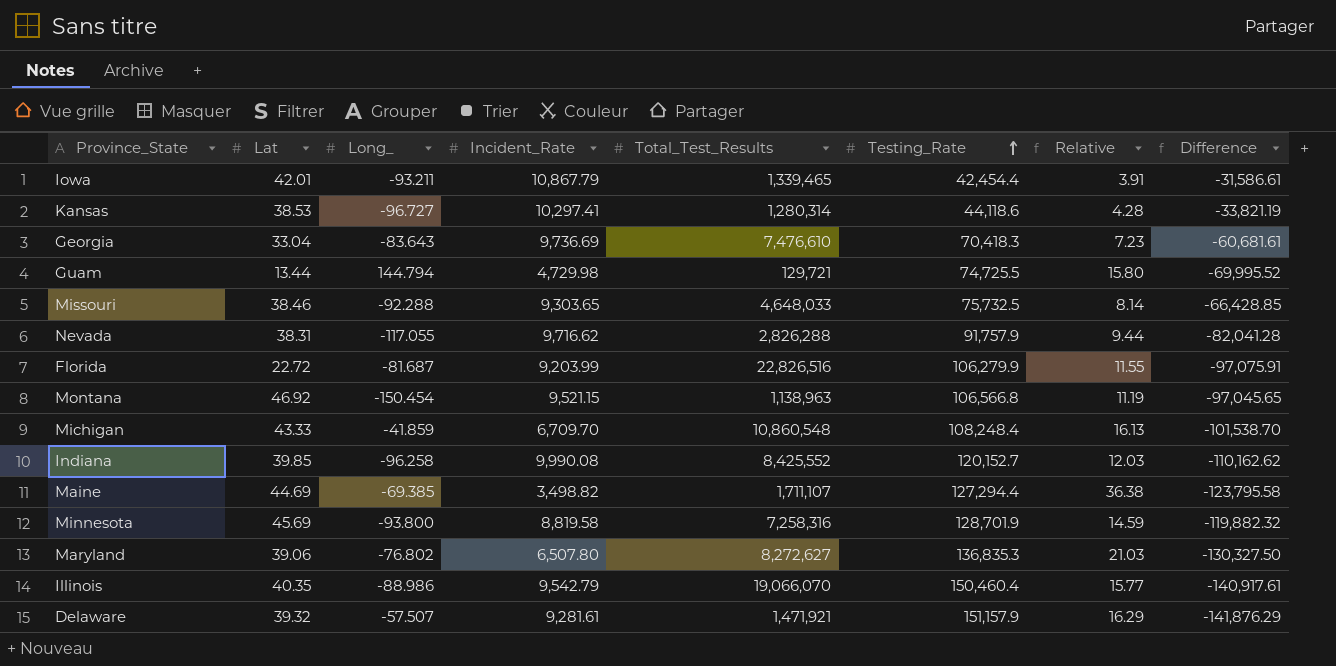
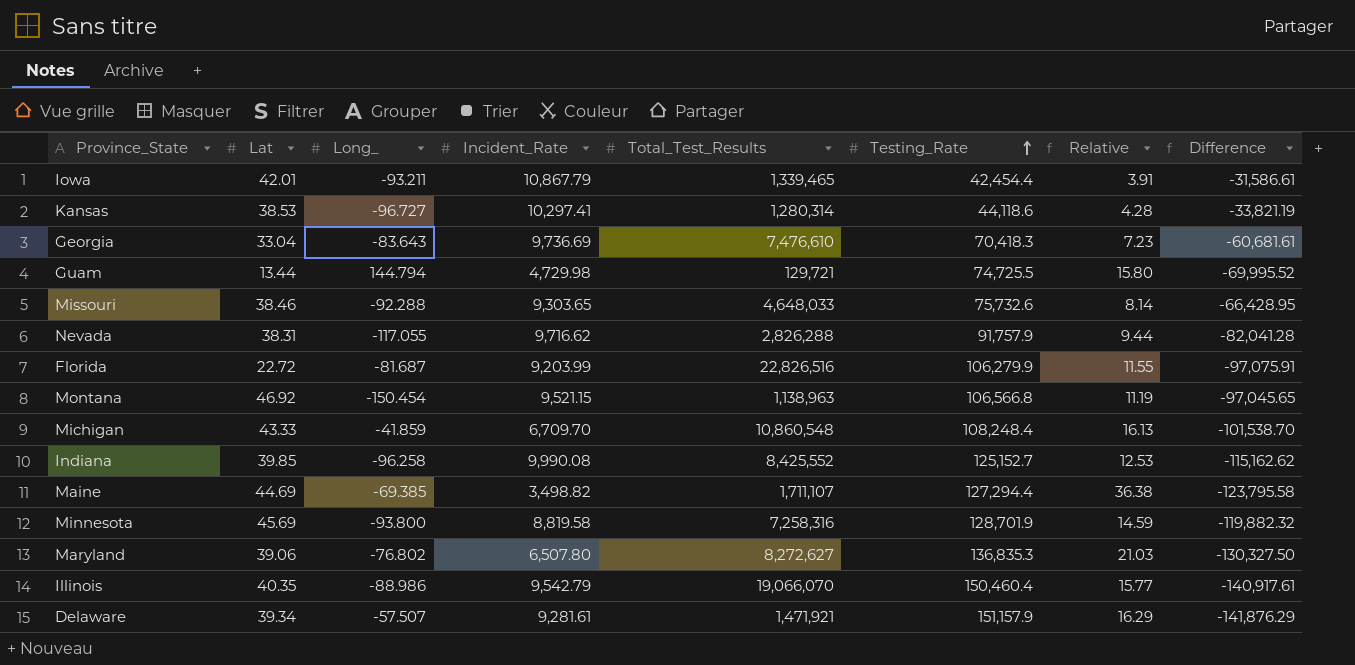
Missouri | Testing_Rate: 75,732.5 -> 75,732.6
Missouri | Difference: -66,428.85 -> -66,428.95
Indiana | Testing_Rate: 120,152.7 -> 125,152.7
Indiana | Relative: 12.03 -> 12.53
Indiana | Difference: -110,162.62 -> -115,162.62
Delaware | Lat: 39.32 -> 39.34

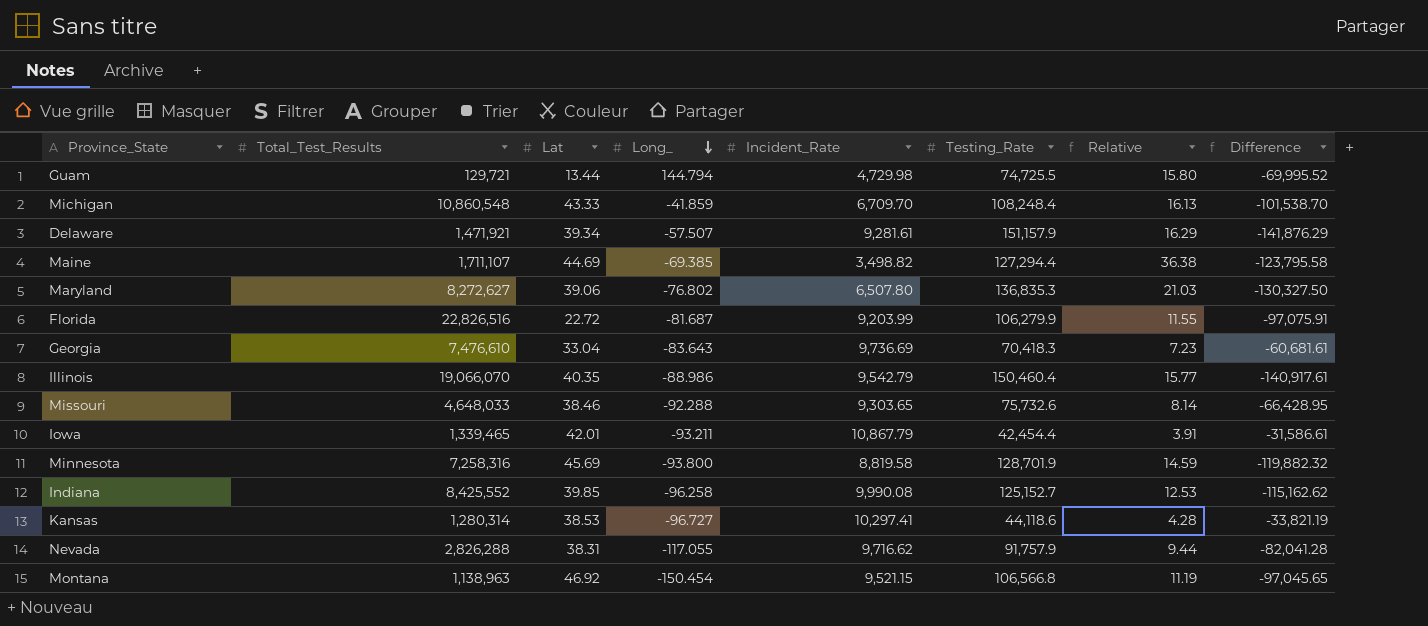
row order: Testing_Rate ascending -> Long_ descending
column Total_Test_Results | position: 5 -> 2

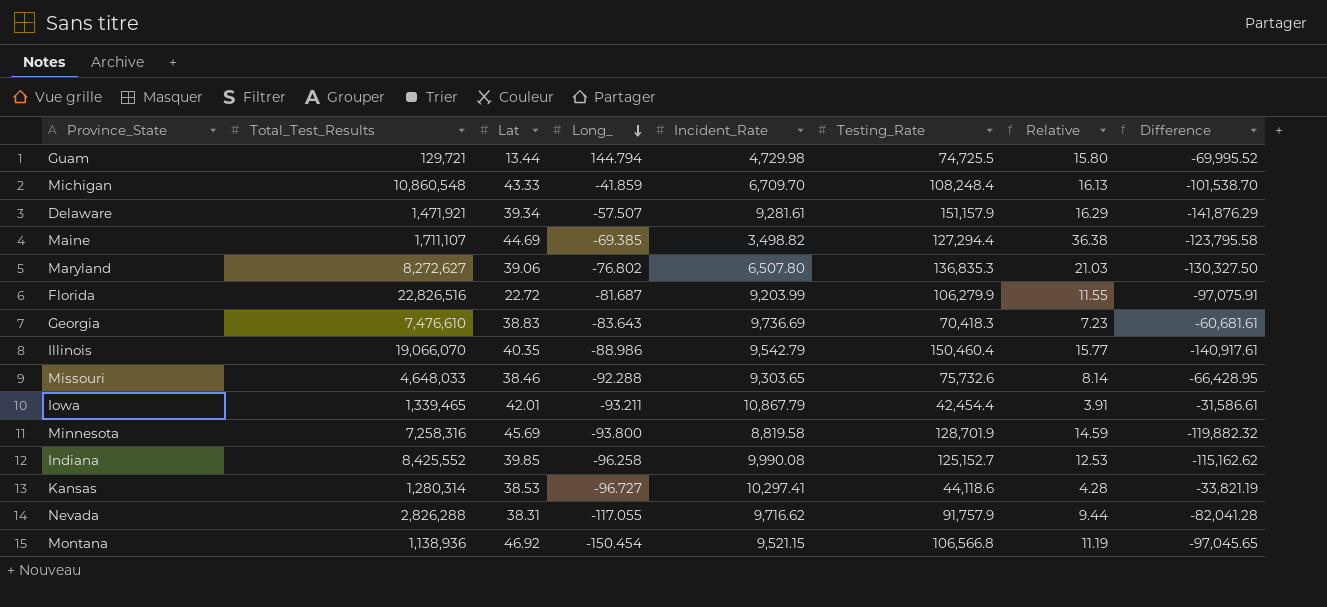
Georgia | Lat: 33.04 -> 38.83
Montana | Total_Test_Results: 1,138,963 -> 1,138,936

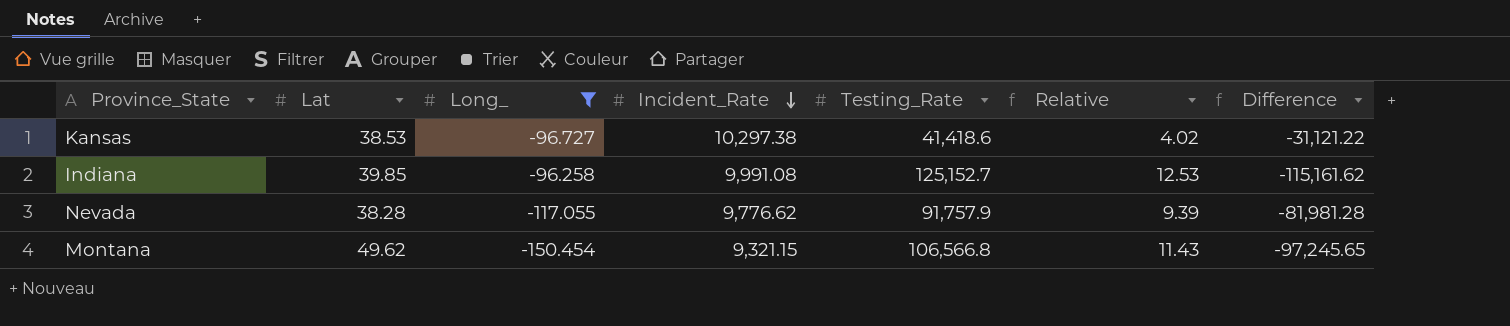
filter: none -> Long_ <= -96.258
row order: Long_ descending -> Incident_Rate descending
column Total_Test_Results | position: 2 -> none
Kansas | Incident_Rate: 10,297.41 -> 10,297.38
Kansas | Testing_Rate: 44,118.6 -> 41,418.6
Kansas | Relative: 4.28 -> 4.02
Kansas | Difference: -33,821.19 -> -31,121.22
Indiana | Incident_Rate: 9,990.08 -> 9,991.08
Indiana | Difference: -115,162.62 -> -115,161.62
Nevada | Lat: 38.31 -> 38.28
Nevada | Incident_Rate: 9,716.62 -> 9,776.62
Nevada | Relative: 9.44 -> 9.39
Nevada | Difference: -82,041.28 -> -81,981.28
Montana | Lat: 46.92 -> 49.62
Montana | Incident_Rate: 9,521.15 -> 9,321.15
Montana | Relative: 11.19 -> 11.43
Montana | Difference: -97,045.65 -> -97,245.65

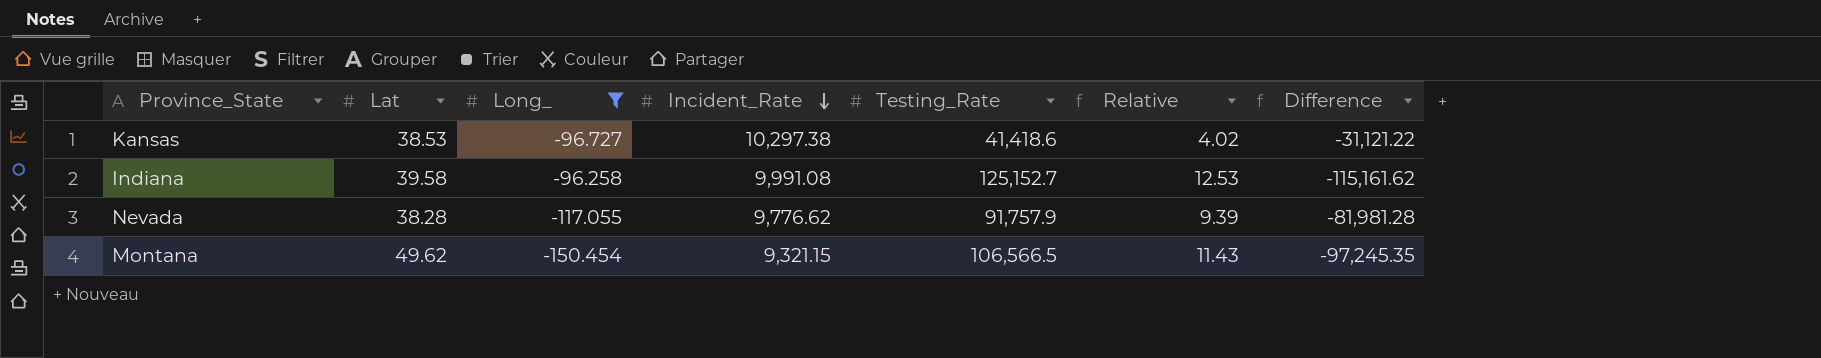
Indiana | Lat: 39.85 -> 39.58
Montana | Testing_Rate: 106,566.8 -> 106,566.5
Montana | Difference: -97,245.65 -> -97,245.35

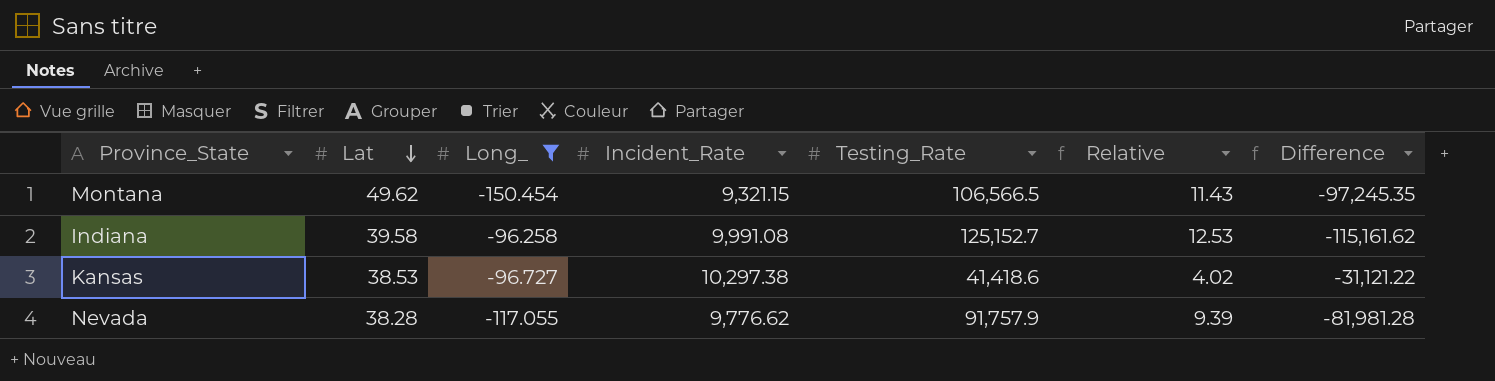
row order: Incident_Rate descending -> Lat descending

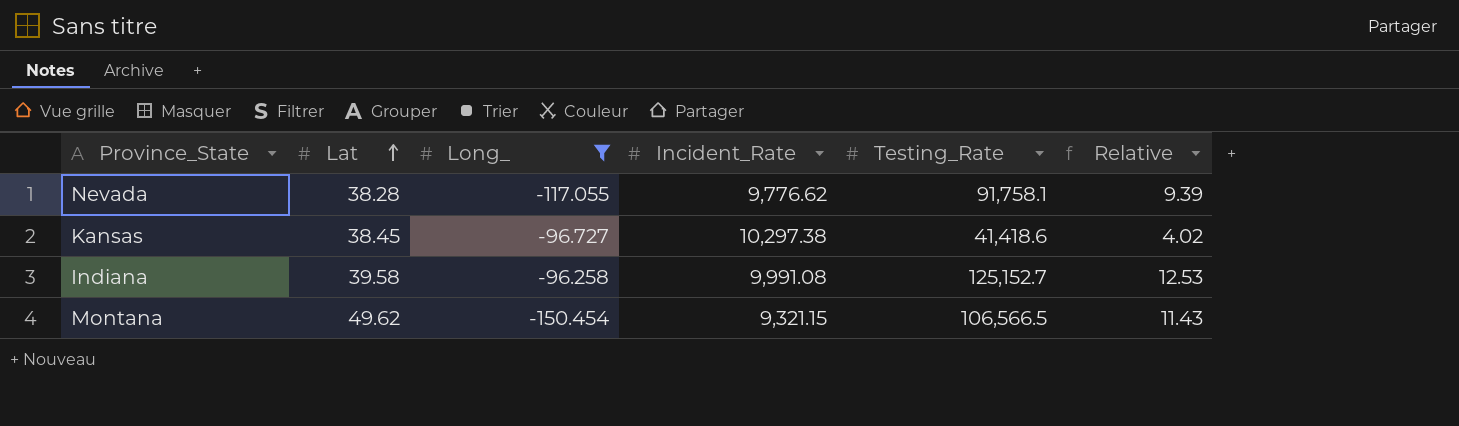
row order: Lat descending -> Lat ascending
column Difference | formula: [Incident_Rate] - [Testing_Rate] -> none
Nevada | Testing_Rate: 91,757.9 -> 91,758.1
Kansas | Lat: 38.53 -> 38.45

